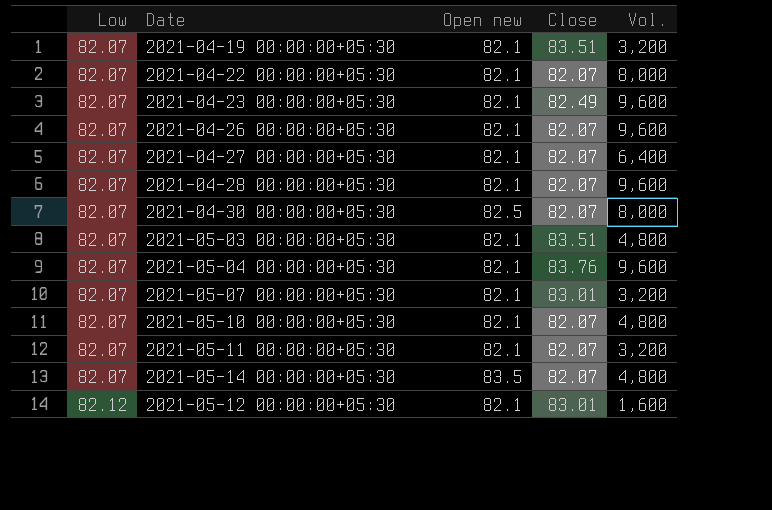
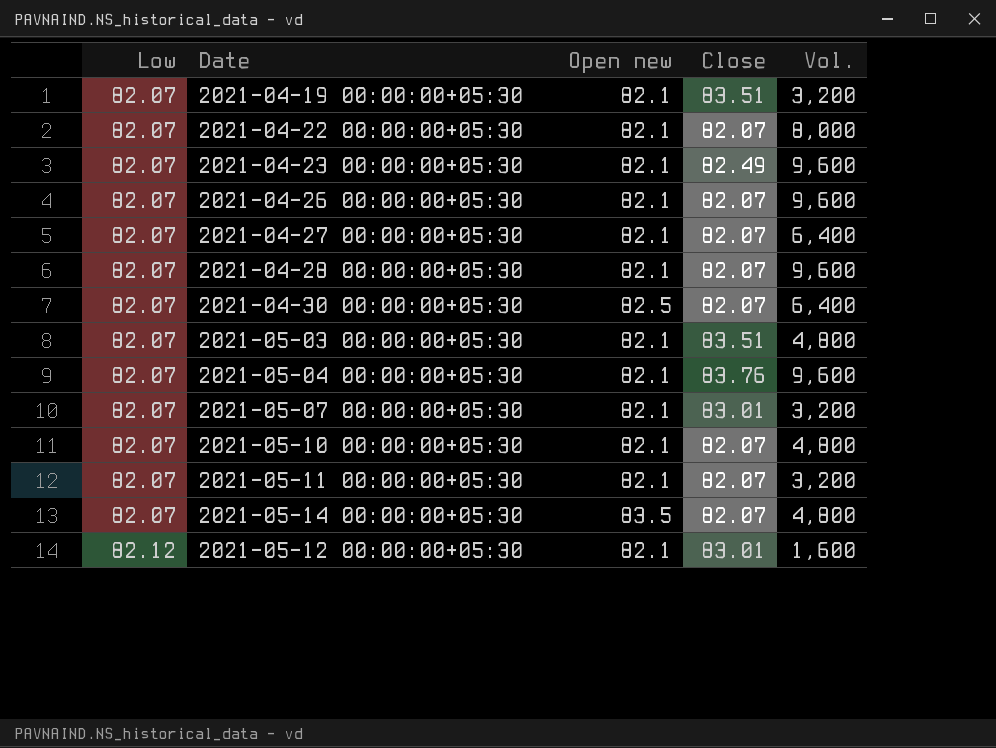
2021-04-30 00:00:00+05:30 | Vol.: 8,000 -> 6,400

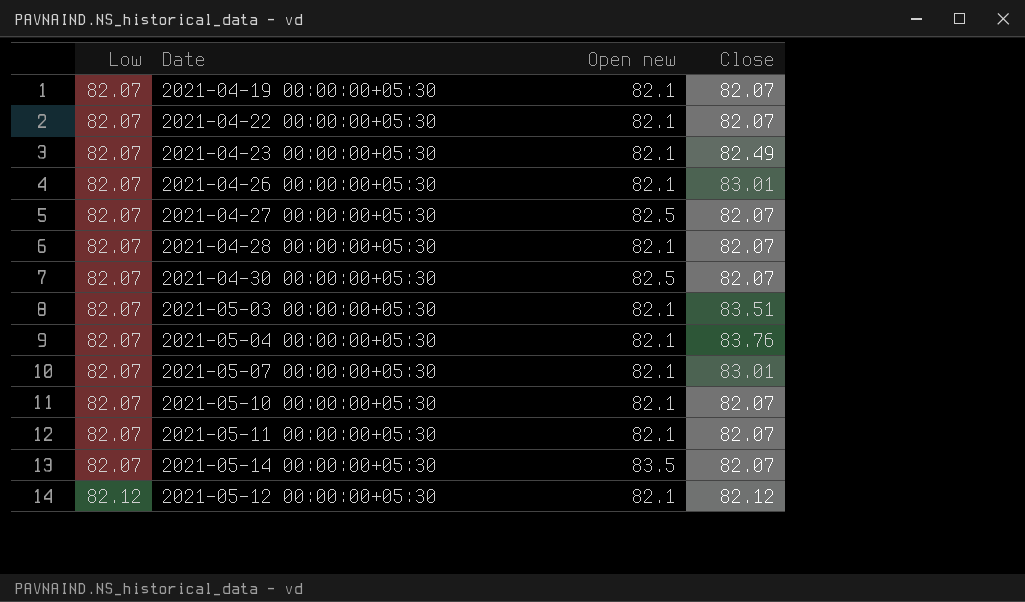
column Vol. | position: 5 -> none
2021-04-19 00:00:00+05:30 | Close: 83.51 -> 82.07
2021-04-26 00:00:00+05:30 | Close: 82.07 -> 83.01
2021-04-27 00:00:00+05:30 | Open new: 82.1 -> 82.5
2021-05-12 00:00:00+05:30 | Close: 83.01 -> 82.12

